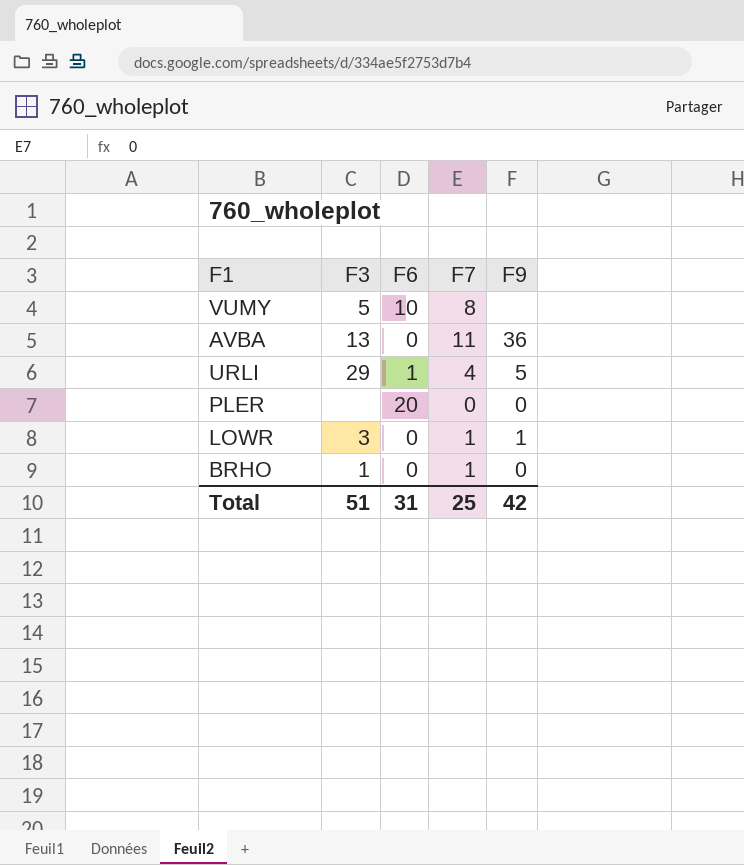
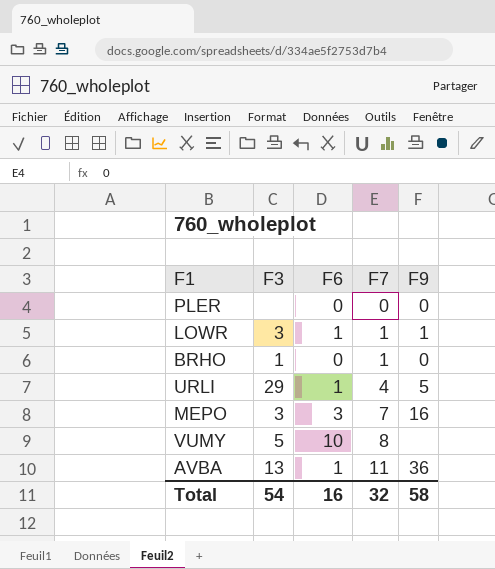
row order: none -> F7 ascending
PLER | F6: 20 -> 0
LOWR | F6: 0 -> 1
row MEPO: none -> 3 | 3 | 7 | 16
AVBA | F6: 0 -> 1
Total | F3: 51 -> 54
Total | F6: 31 -> 16
Total | F7: 25 -> 32
Total | F9: 42 -> 58

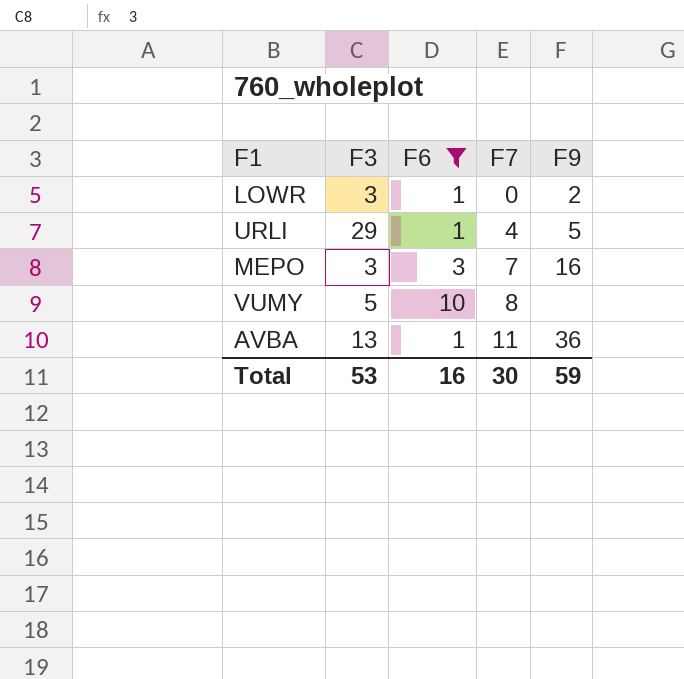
filter: none -> F6 != 0
LOWR | F7: 1 -> 0
LOWR | F9: 1 -> 2
Total | F3: 54 -> 53
Total | F7: 32 -> 30
Total | F9: 58 -> 59

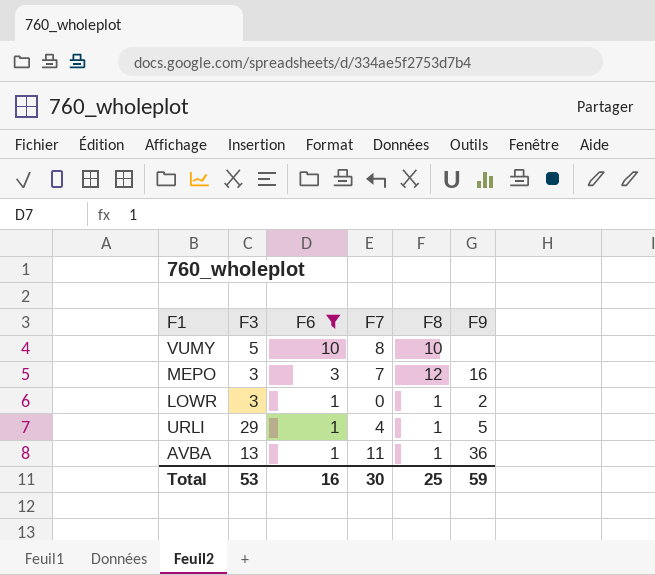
row order: F7 ascending -> F6 descending
column F8 | position: none -> 5

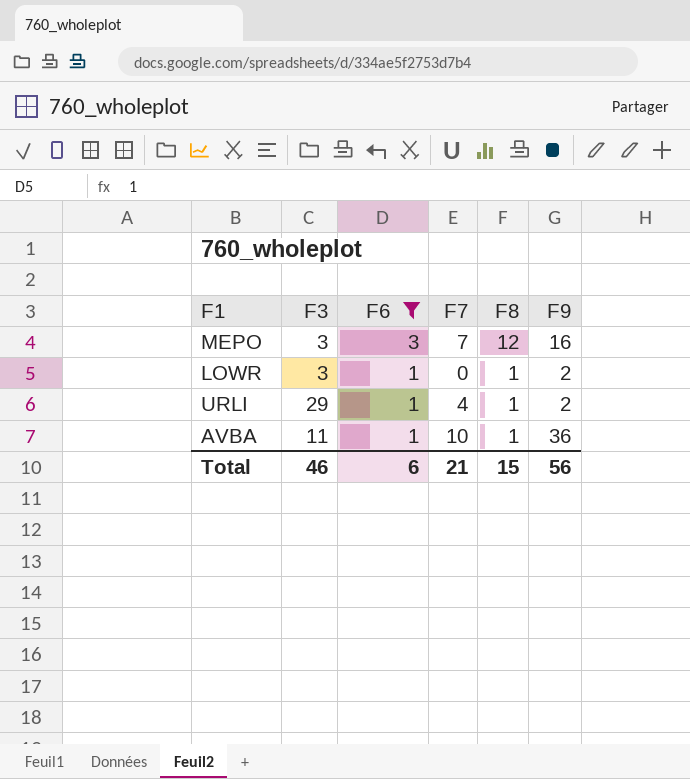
row VUMY: 5 | 10 | 8 | 10 | none -> none
URLI | F9: 5 -> 2
AVBA | F3: 13 -> 11
AVBA | F7: 11 -> 10
Total | F3: 53 -> 46
Total | F6: 16 -> 6
Total | F7: 30 -> 21
Total | F8: 25 -> 15
Total | F9: 59 -> 56

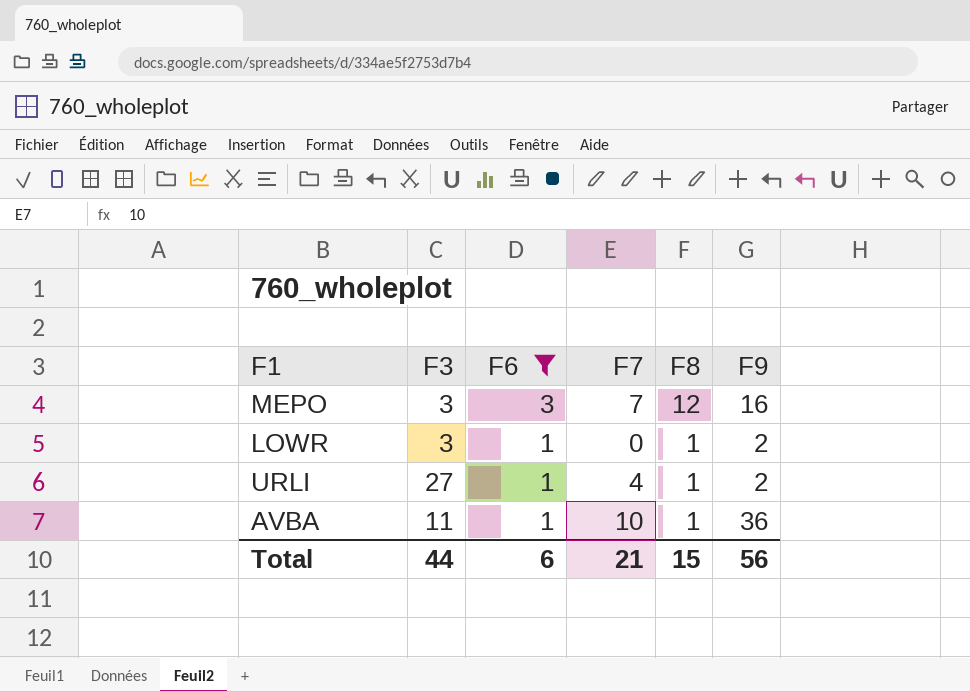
URLI | F3: 29 -> 27
Total | F3: 46 -> 44

